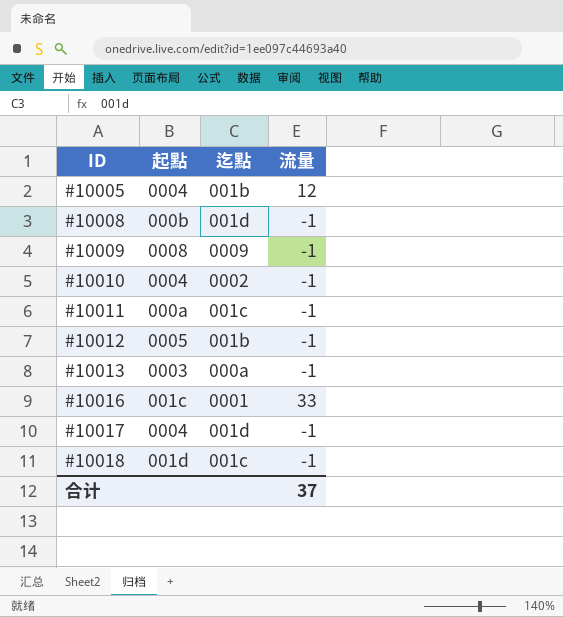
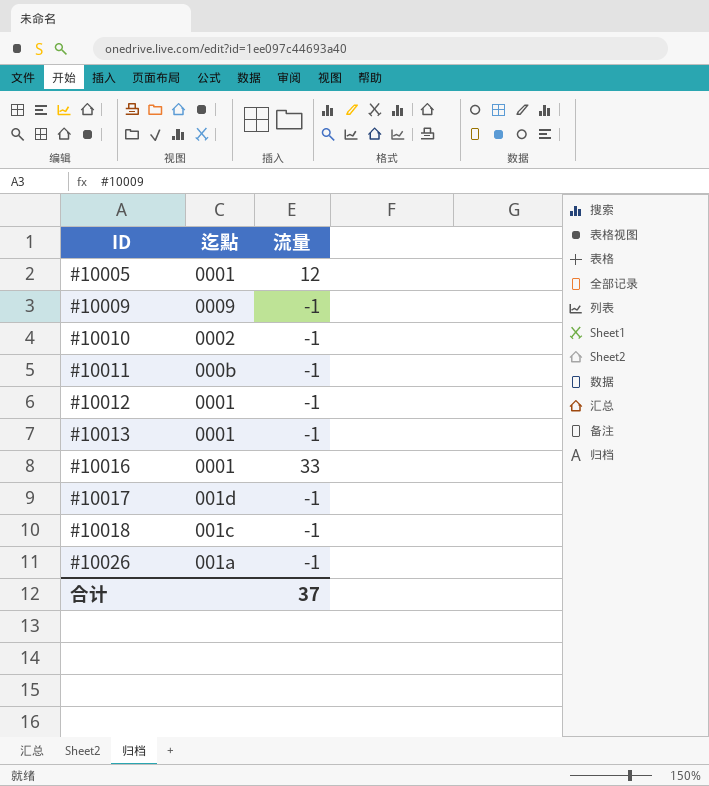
column 起點 | position: 2 -> none
row #10008: 000b | 001d | -1 -> none
#10005 | 迄點: 001b -> 0001
#10011 | 迄點: 001c -> 000b
#10012 | 迄點: 001b -> 0001
#10013 | 迄點: 000a -> 0001
row #10026: none -> 001a | -1

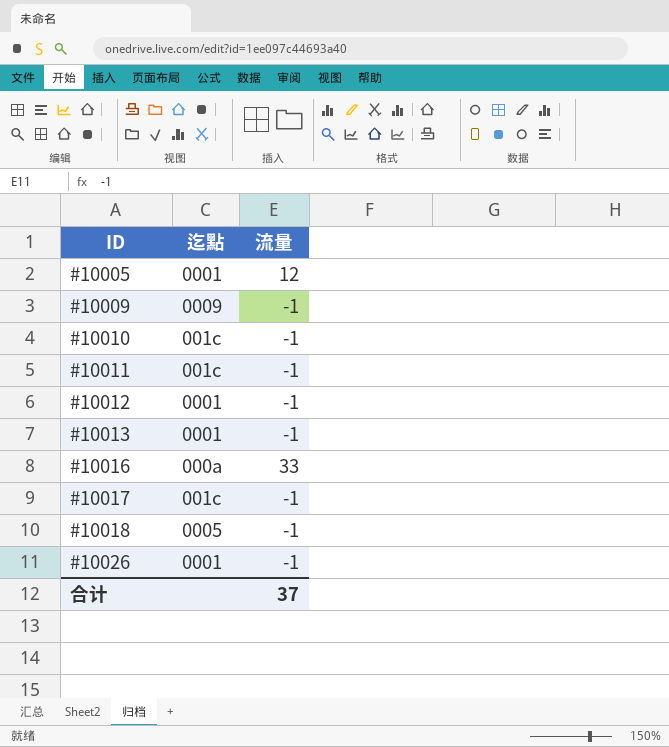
#10010 | 迄點: 0002 -> 001c
#10011 | 迄點: 000b -> 001c
#10016 | 迄點: 0001 -> 000a
#10017 | 迄點: 001d -> 001c
#10018 | 迄點: 001c -> 0005
#10026 | 迄點: 001a -> 0001

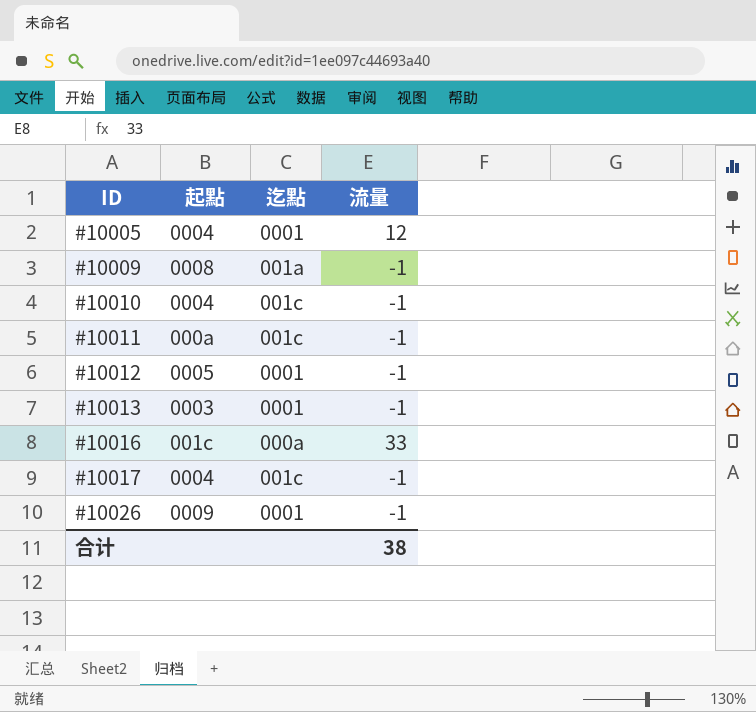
column 起點 | position: none -> 2
row #10018: 0005 | -1 -> none
#10009 | 迄點: 0009 -> 001a
合计 | 流量: 37 -> 38

